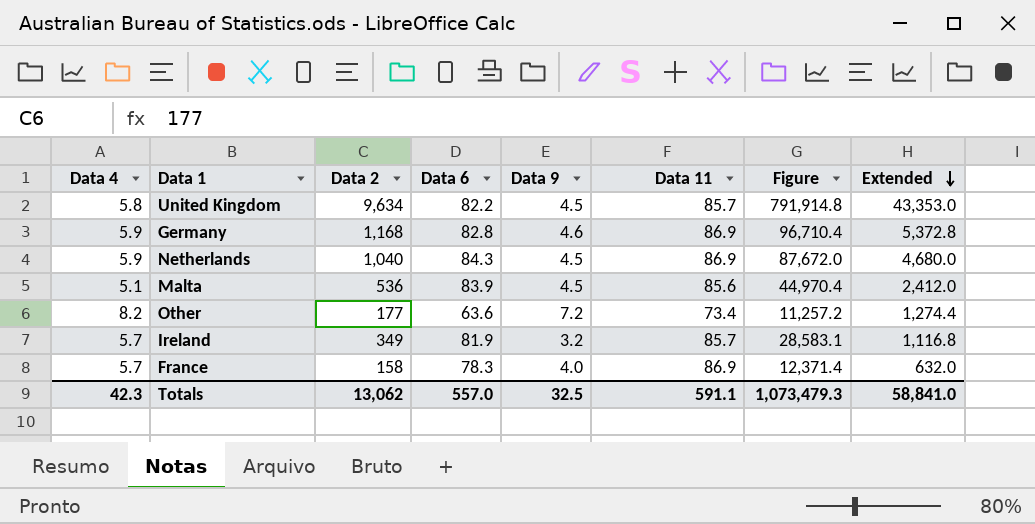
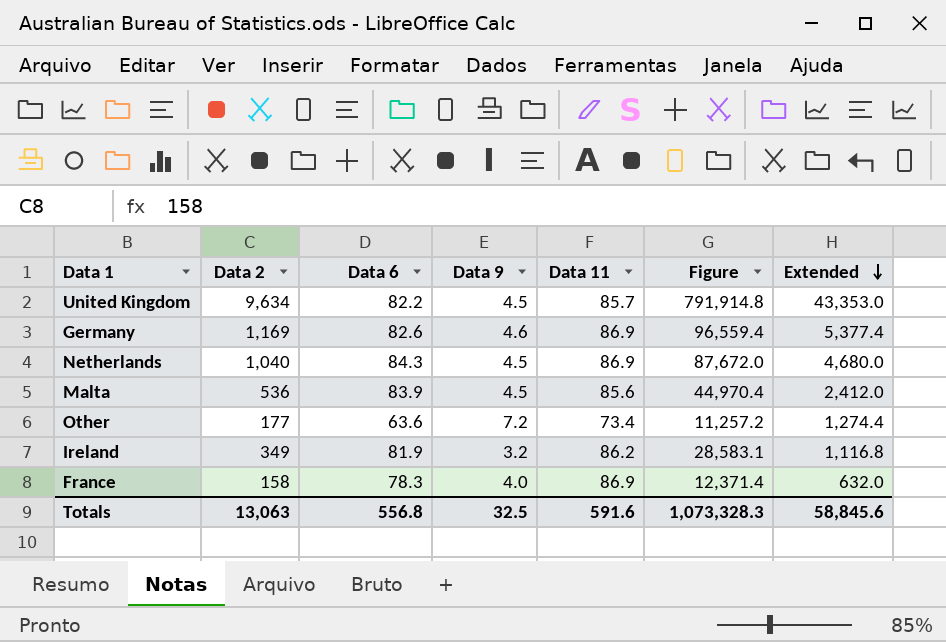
column Data 4 | position: 1 -> none
Germany | Data 2: 1,168 -> 1,169
Germany | Data 6: 82.8 -> 82.6
Germany | Figure: 96,710.4 -> 96,559.4
Germany | Extended: 5,372.8 -> 5,377.4
Ireland | Data 11: 85.7 -> 86.2
Totals | Data 2: 13,062 -> 13,063
Totals | Data 6: 557.0 -> 556.8
Totals | Data 11: 591.1 -> 591.6
Totals | Figure: 1,073,479.3 -> 1,073,328.3
Totals | Extended: 58,841.0 -> 58,845.6

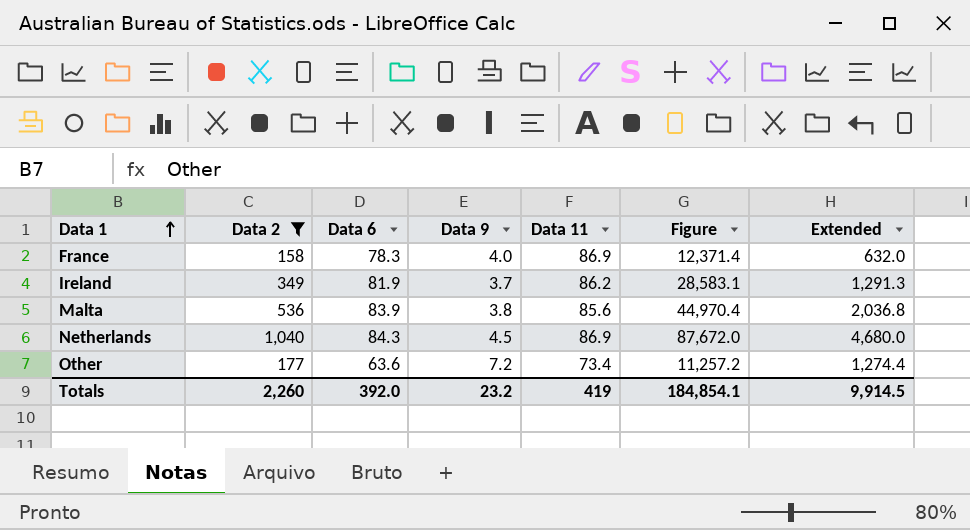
filter: none -> Data 2 <= 1,040
row order: Extended descending -> Data 1 ascending
Ireland | Data 9: 3.2 -> 3.7
Ireland | Extended: 1,116.8 -> 1,291.3
Malta | Data 9: 4.5 -> 3.8
Malta | Extended: 2,412.0 -> 2,036.8
Totals | Data 2: 13,063 -> 2,260
Totals | Data 6: 556.8 -> 392.0
Totals | Data 9: 32.5 -> 23.2
Totals | Data 11: 591.6 -> 419
Totals | Figure: 1,073,328.3 -> 184,854.1
Totals | Extended: 58,845.6 -> 9,914.5

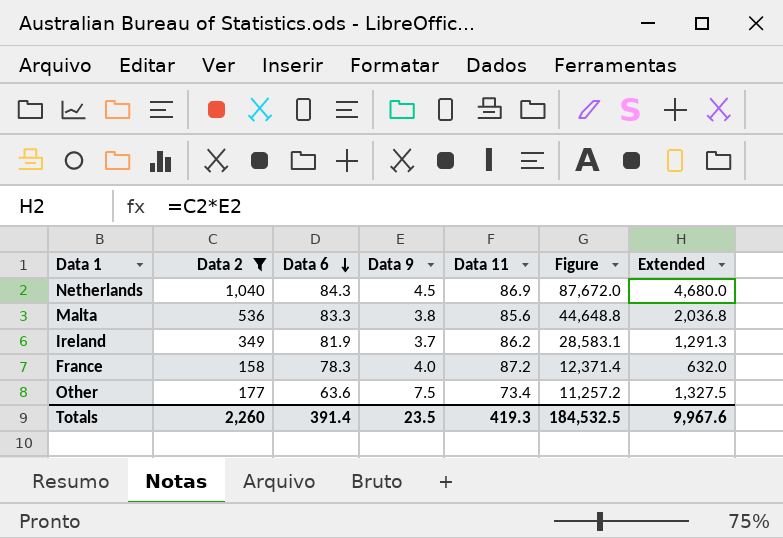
row order: Data 1 ascending -> Data 6 descending
Malta | Data 6: 83.9 -> 83.3
Malta | Figure: 44,970.4 -> 44,648.8
France | Data 11: 86.9 -> 87.2
Other | Data 9: 7.2 -> 7.5
Other | Extended: 1,274.4 -> 1,327.5
Totals | Data 6: 392.0 -> 391.4
Totals | Data 9: 23.2 -> 23.5
Totals | Data 11: 419 -> 419.3
Totals | Figure: 184,854.1 -> 184,532.5
Totals | Extended: 9,914.5 -> 9,967.6

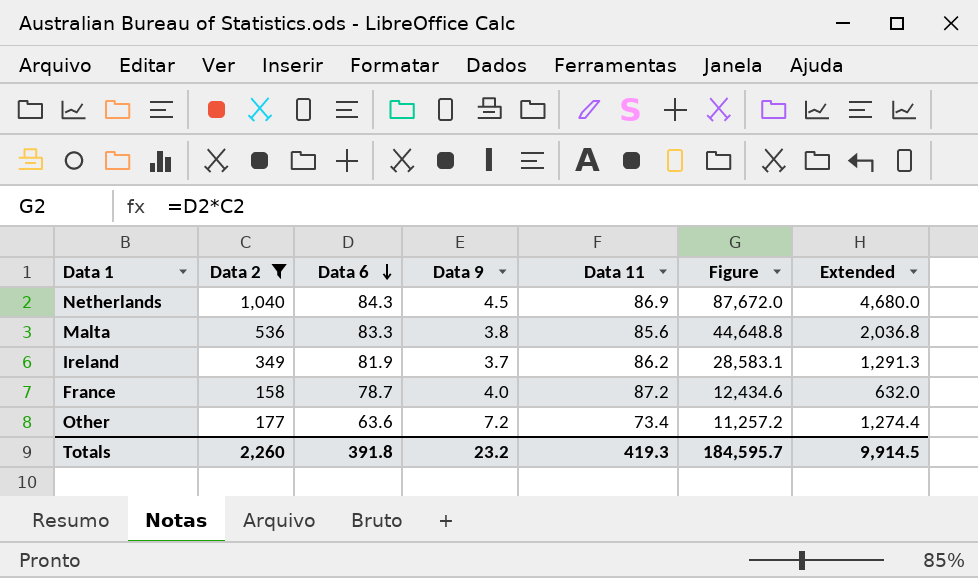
France | Data 6: 78.3 -> 78.7
France | Figure: 12,371.4 -> 12,434.6
Other | Data 9: 7.5 -> 7.2
Other | Extended: 1,327.5 -> 1,274.4
Totals | Data 6: 391.4 -> 391.8
Totals | Data 9: 23.5 -> 23.2
Totals | Figure: 184,532.5 -> 184,595.7
Totals | Extended: 9,967.6 -> 9,914.5

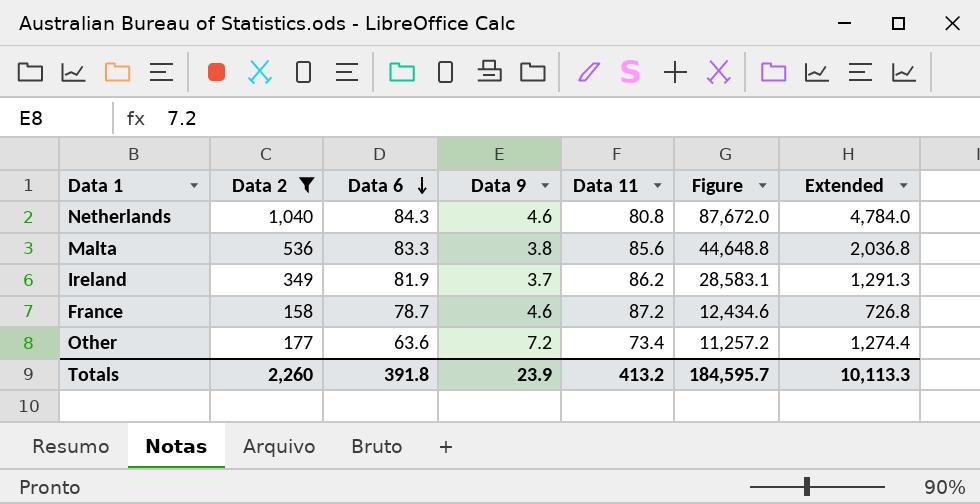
Netherlands | Data 9: 4.5 -> 4.6
Netherlands | Data 11: 86.9 -> 80.8
Netherlands | Extended: 4,680.0 -> 4,784.0
France | Data 9: 4.0 -> 4.6
France | Extended: 632.0 -> 726.8
Totals | Data 9: 23.2 -> 23.9
Totals | Data 11: 419.3 -> 413.2
Totals | Extended: 9,914.5 -> 10,113.3

